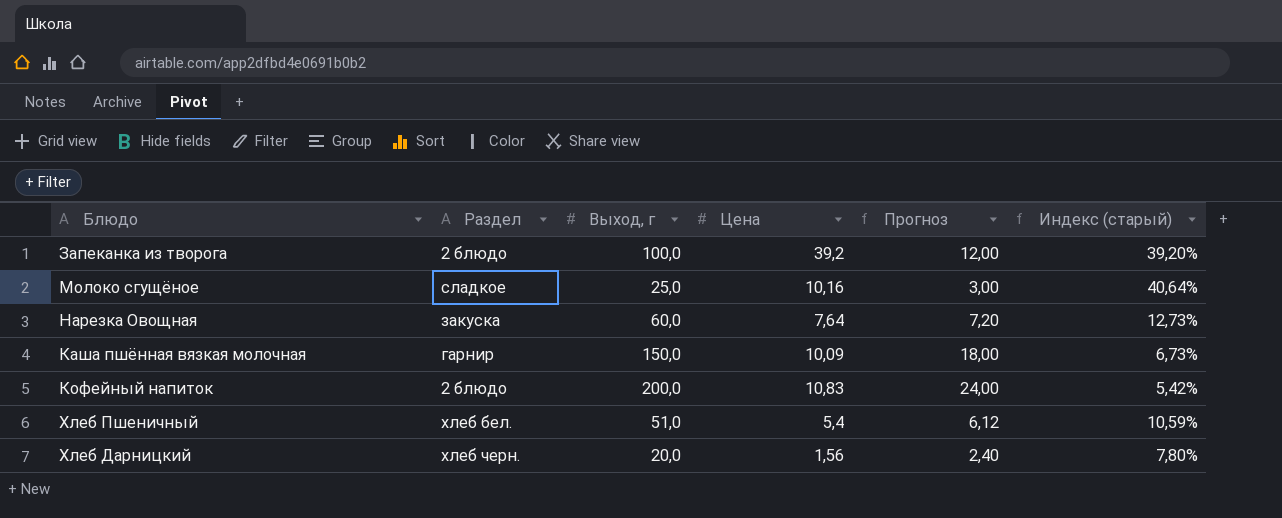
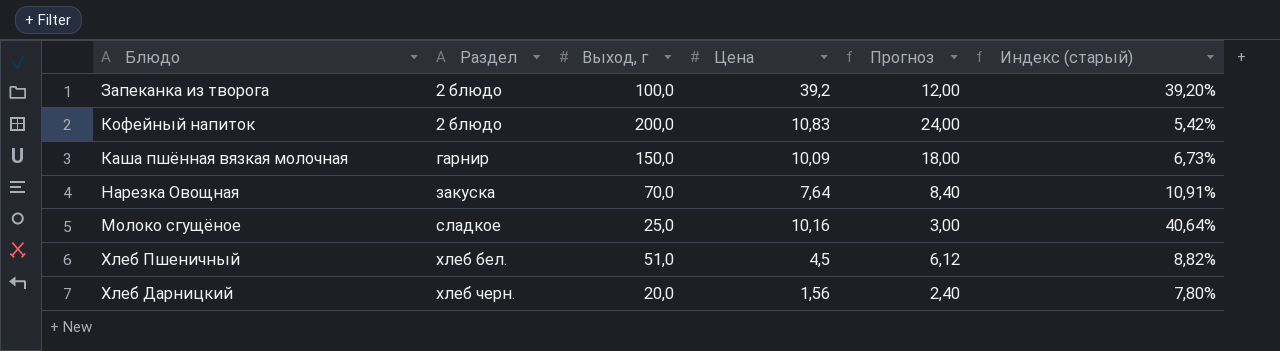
row order: none -> Раздел ascending
Нарезка Овощная | Выход, г: 60,0 -> 70,0
Нарезка Овощная | Прогноз: 7,20 -> 8,40
Нарезка Овощная | Индекс (старый): 12,73% -> 10,91%
Хлеб Пшеничный | Цена: 5,4 -> 4,5
Хлеб Пшеничный | Индекс (старый): 10,59% -> 8,82%

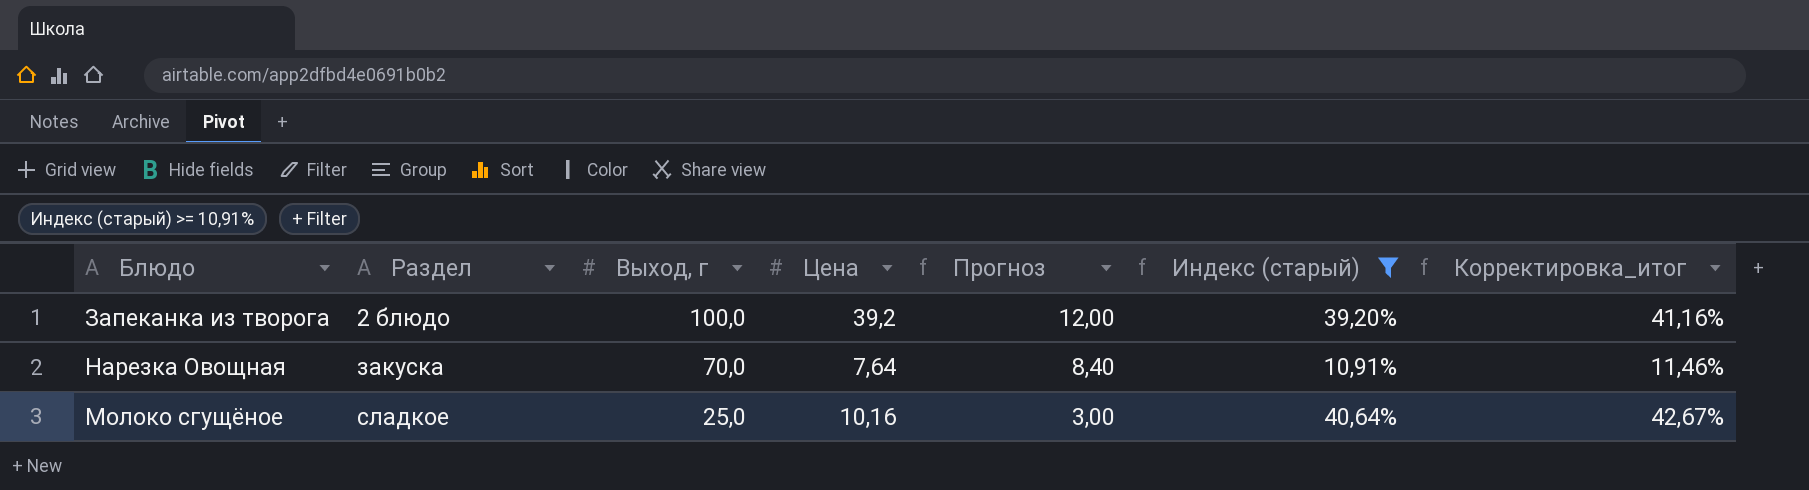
filter: none -> Индекс (старый) >= 10,91%
column Корректировка_итог | formula: none -> [Индекс (старый)] * 1,05

